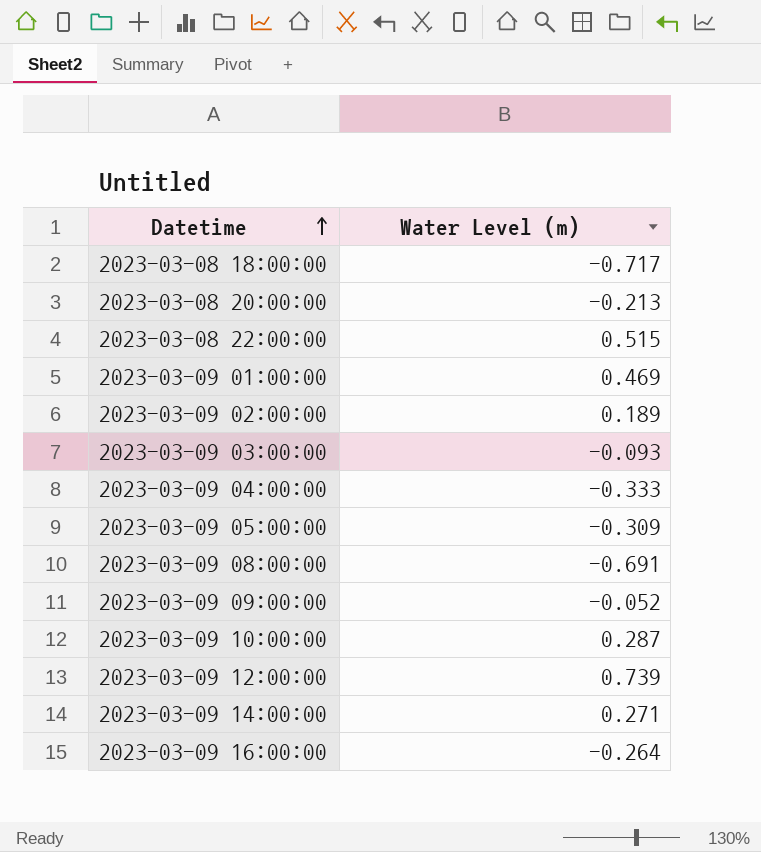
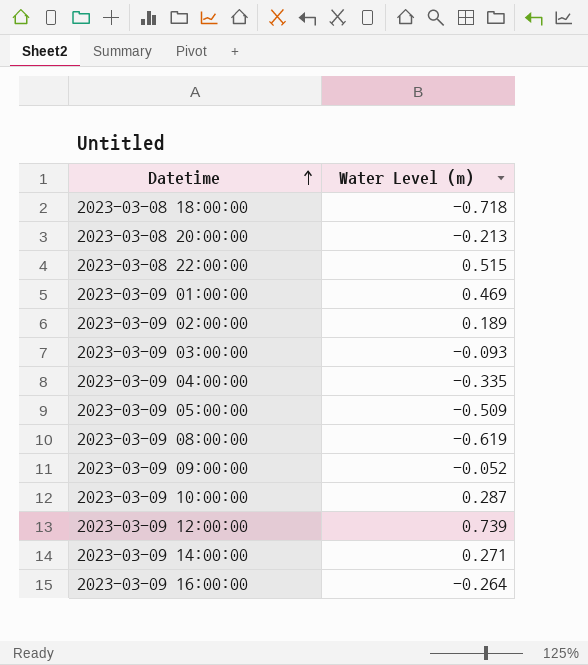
2023-03-08 18:00:00 | Water Level (m): -0.717 -> -0.718
2023-03-09 04:00:00 | Water Level (m): -0.333 -> -0.335
2023-03-09 05:00:00 | Water Level (m): -0.309 -> -0.509
2023-03-09 08:00:00 | Water Level (m): -0.691 -> -0.619

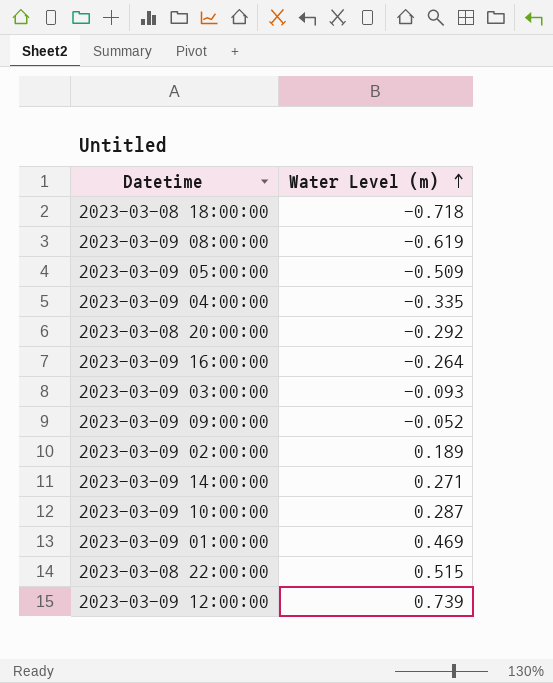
row order: Datetime ascending -> Water Level (m) ascending
2023-03-08 20:00:00 | Water Level (m): -0.213 -> -0.292

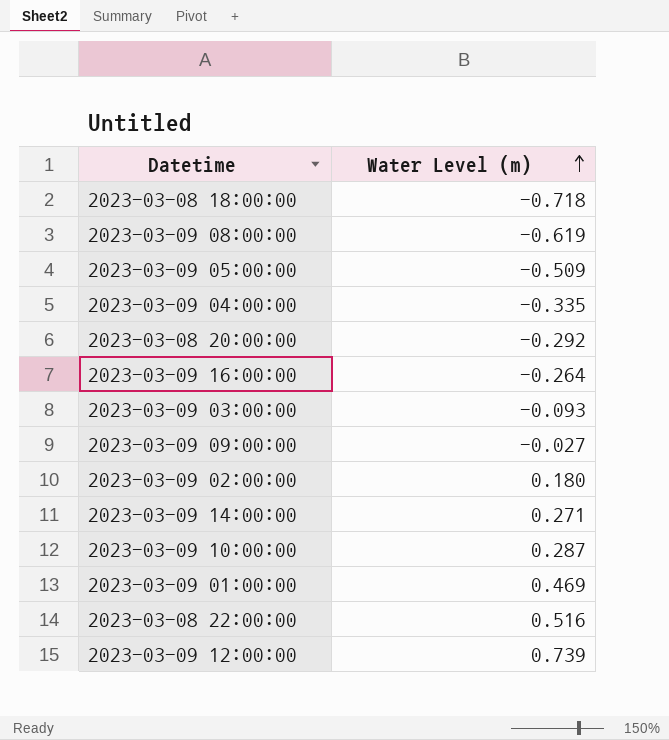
2023-03-09 09:00:00 | Water Level (m): -0.052 -> -0.027
2023-03-09 02:00:00 | Water Level (m): 0.189 -> 0.180
2023-03-08 22:00:00 | Water Level (m): 0.515 -> 0.516

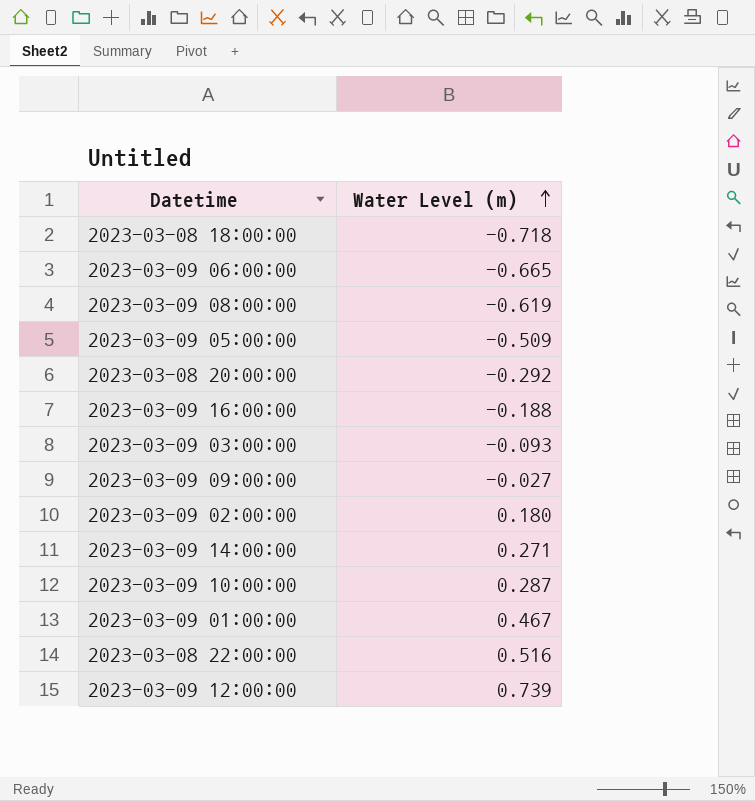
row 2023-03-09 04:00:00: -0.335 -> none
row 2023-03-09 06:00:00: none -> -0.665
2023-03-09 16:00:00 | Water Level (m): -0.264 -> -0.188
2023-03-09 01:00:00 | Water Level (m): 0.469 -> 0.467

